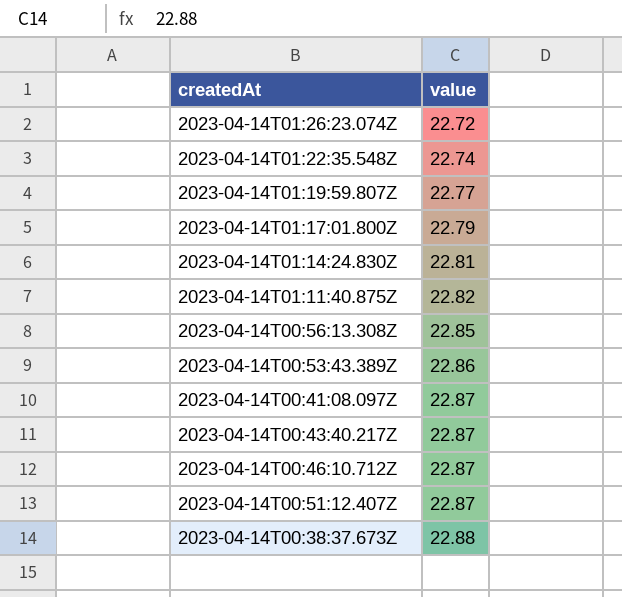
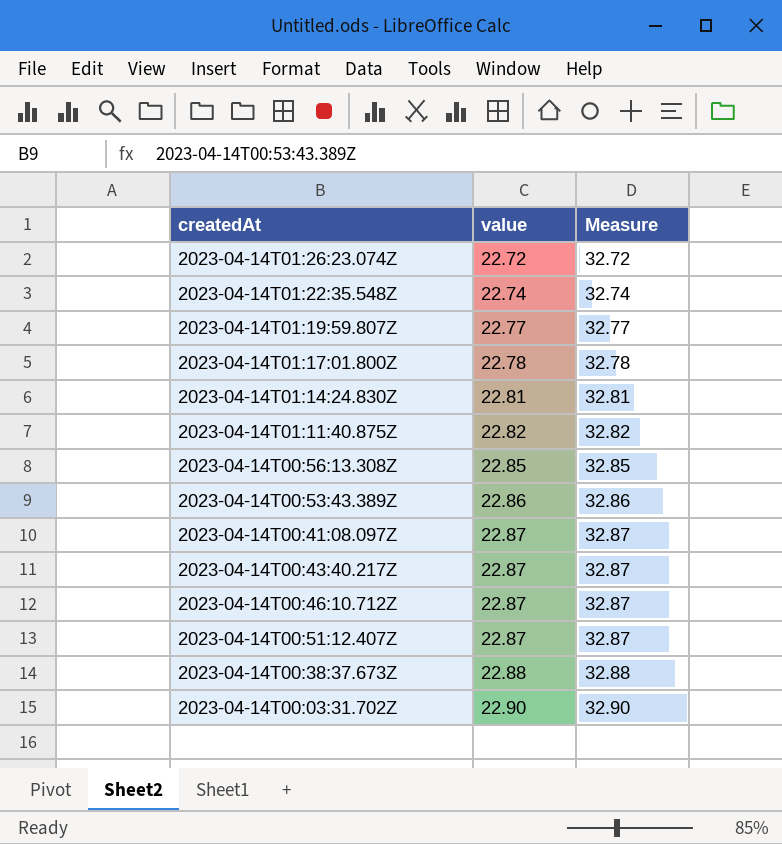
column Measure | formula: none -> [value] + 10
2023-04-14T01:17:01.800Z | value: 22.79 -> 22.78
row 2023-04-14T00:03:31.702Z: none -> 22.90 | 32.90

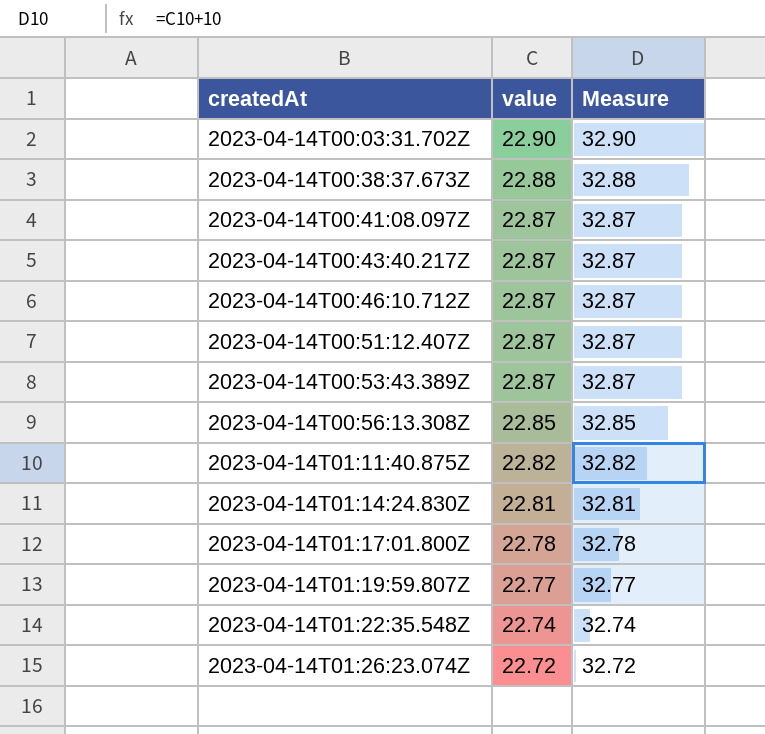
row order: value ascending -> createdAt ascending
2023-04-14T00:53:43.389Z | value: 22.86 -> 22.87
2023-04-14T00:53:43.389Z | Measure: 32.86 -> 32.87

